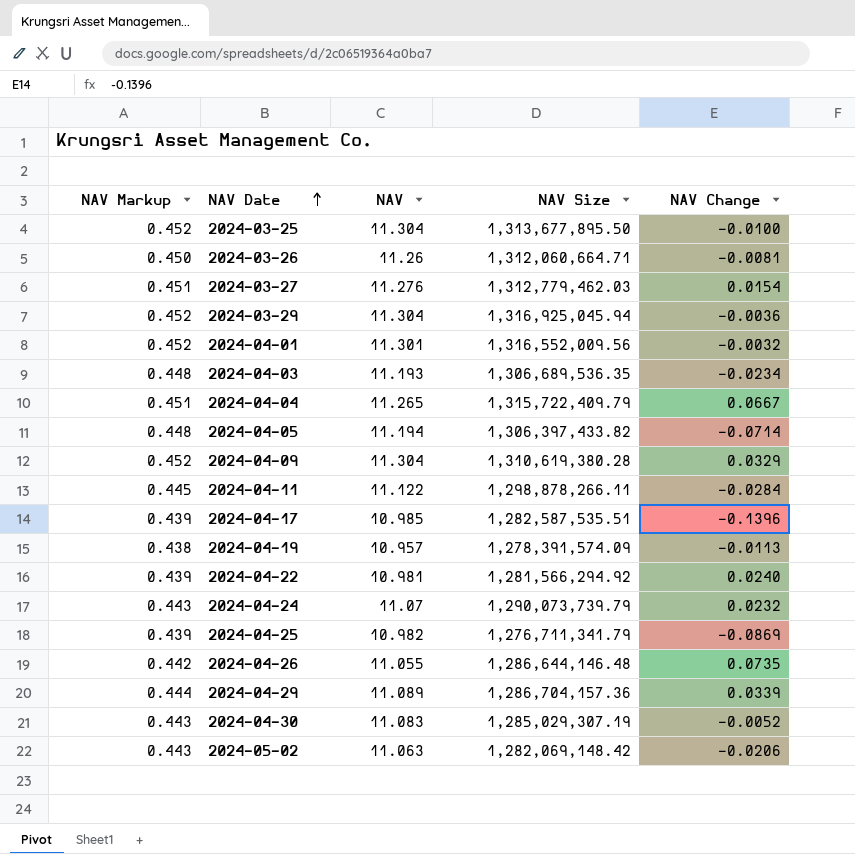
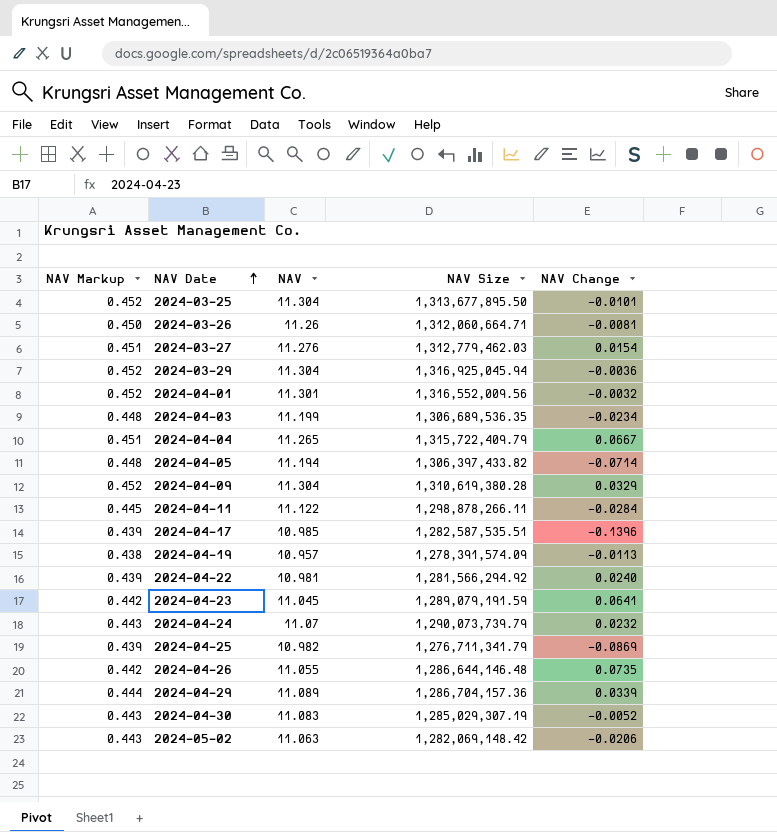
2024-03-25 | NAV Change: -0.0100 -> -0.0101
2024-04-03 | NAV: 11.193 -> 11.199
row 2024-04-23: none -> 0.442 | 11.045 | 1,289,079,191.59 | 0.0641

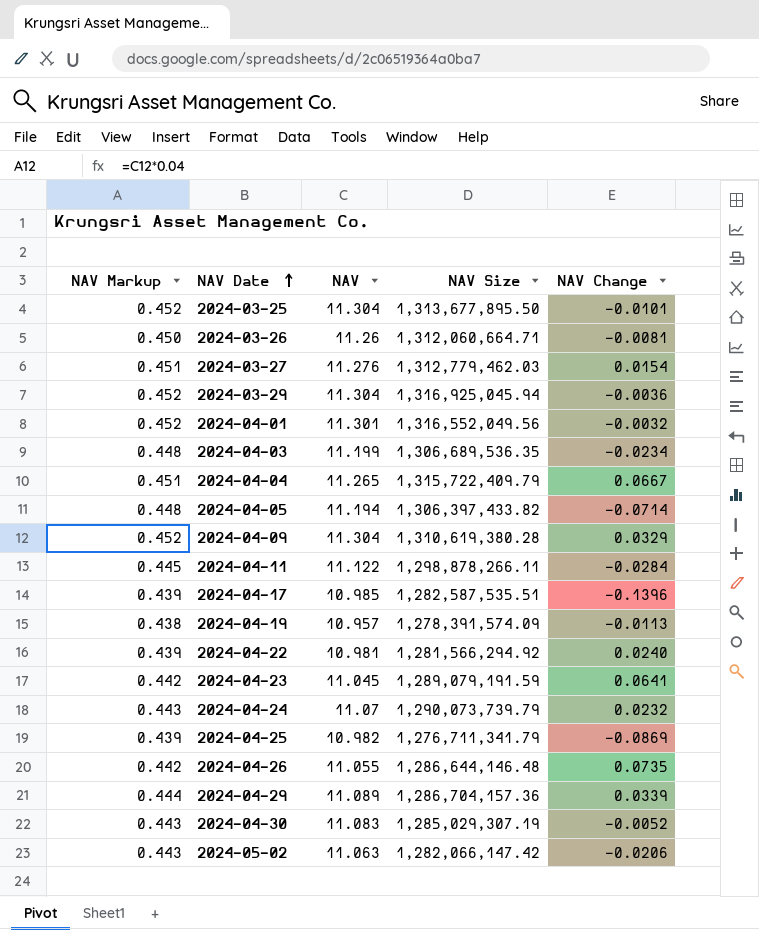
2024-04-01 | NAV Size: 1,316,552,009.56 -> 1,316,552,049.56
2024-05-02 | NAV Size: 1,282,069,148.42 -> 1,282,066,147.42

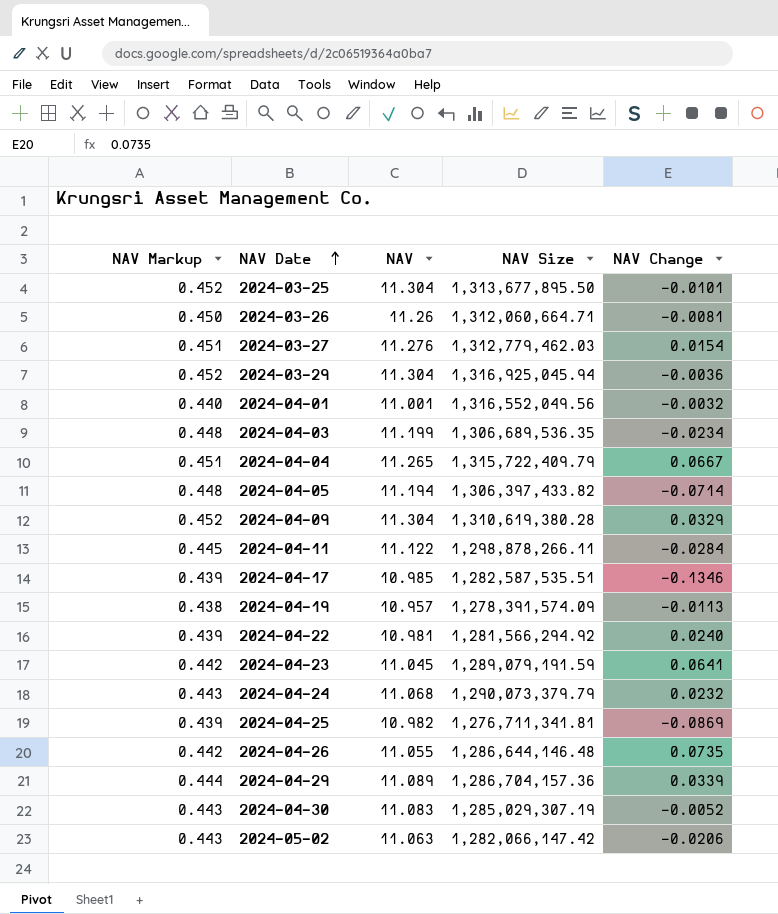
2024-04-01 | NAV Markup: 0.452 -> 0.440
2024-04-01 | NAV: 11.301 -> 11.001
2024-04-17 | NAV Change: -0.1396 -> -0.1346
2024-04-24 | NAV: 11.07 -> 11.068
2024-04-24 | NAV Size: 1,290,073,739.79 -> 1,290,073,379.79
2024-04-25 | NAV Size: 1,276,711,341.79 -> 1,276,711,341.81

